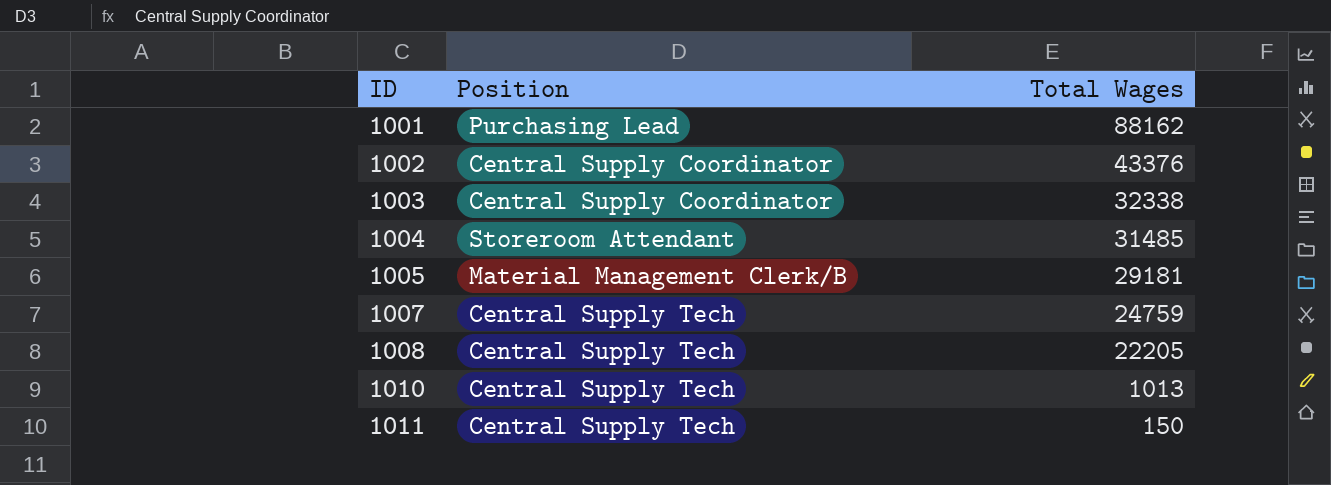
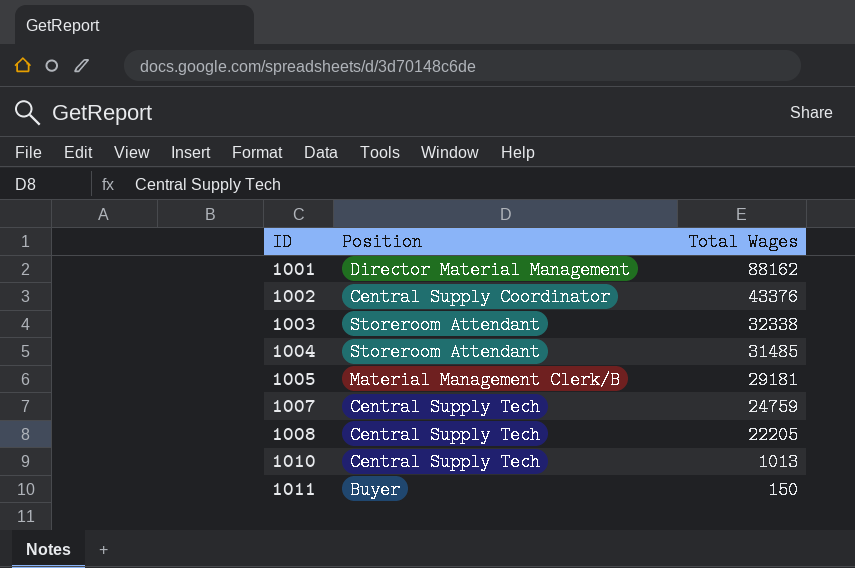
1001 | Position: Purchasing Lead -> Director Material Management
1003 | Position: Central Supply Coordinator -> Storeroom Attendant
1011 | Position: Central Supply Tech -> Buyer

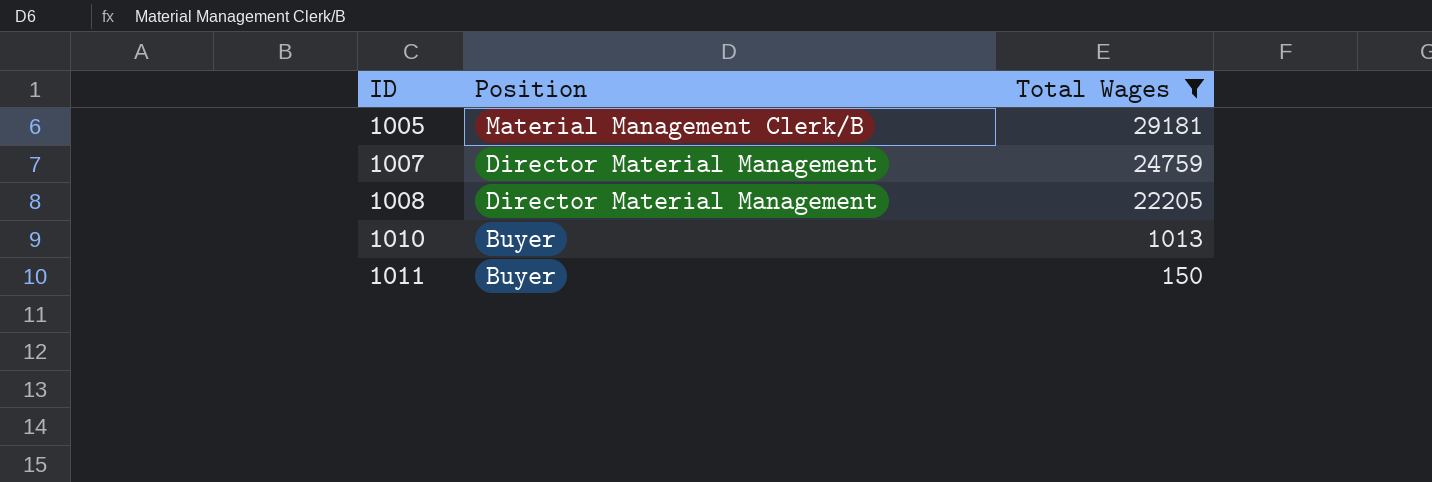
filter: none -> Total Wages <= 29181
1007 | Position: Central Supply Tech -> Director Material Management
1008 | Position: Central Supply Tech -> Director Material Management
1010 | Position: Central Supply Tech -> Buyer

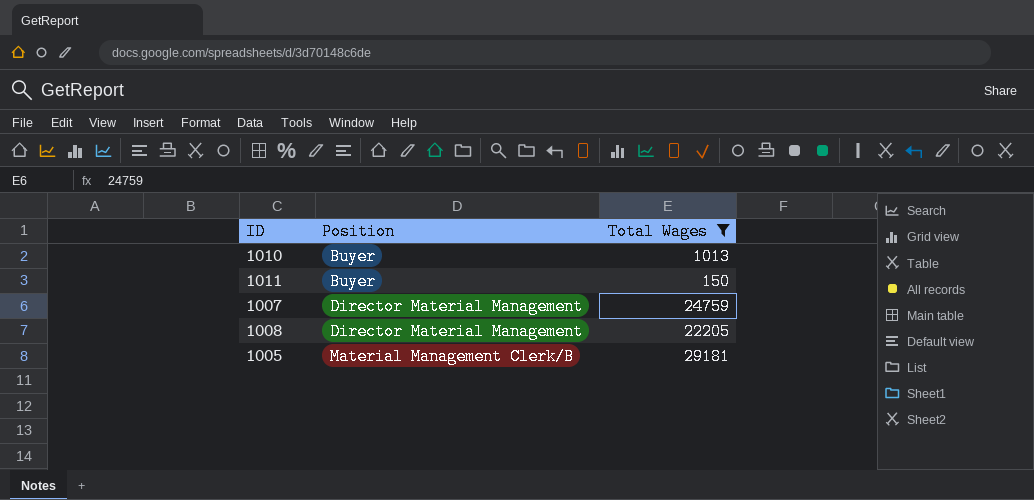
row order: ID ascending -> Position ascending

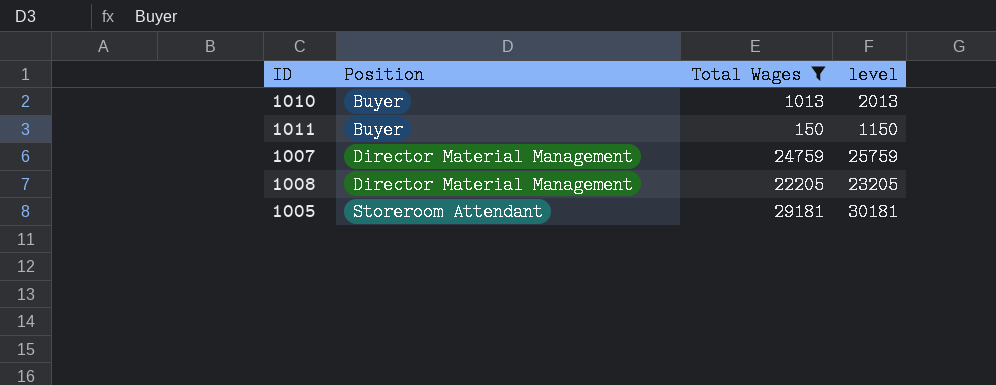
column level | formula: none -> [Total Wages] + 1000
1005 | Position: Material Management Clerk/B -> Storeroom Attendant

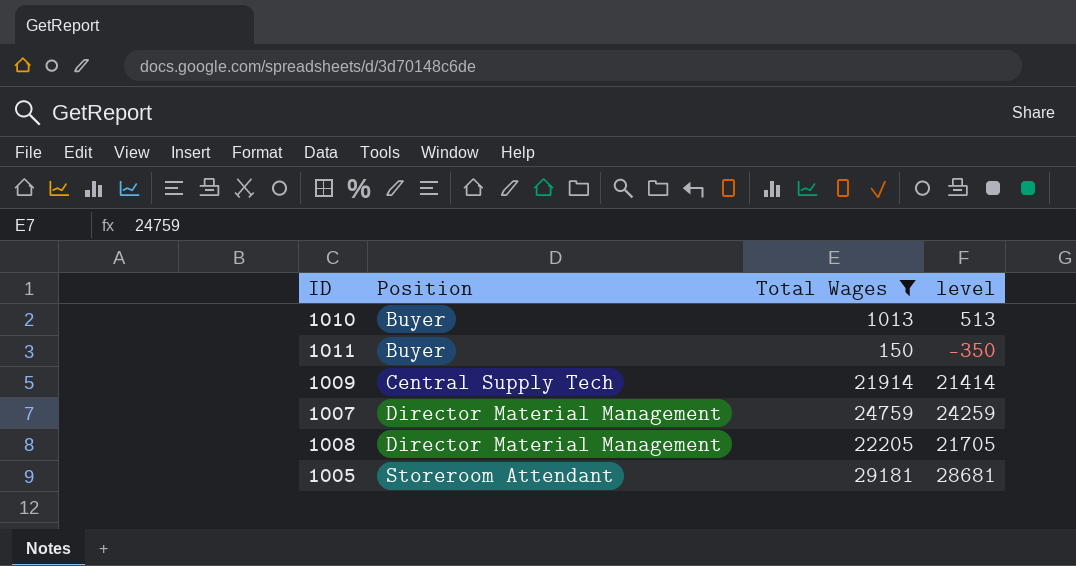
column level | formula: [Total Wages] + 1000 -> [Total Wages] - 500
row 1009: none -> Central Supply Tech | 21914 | 21414

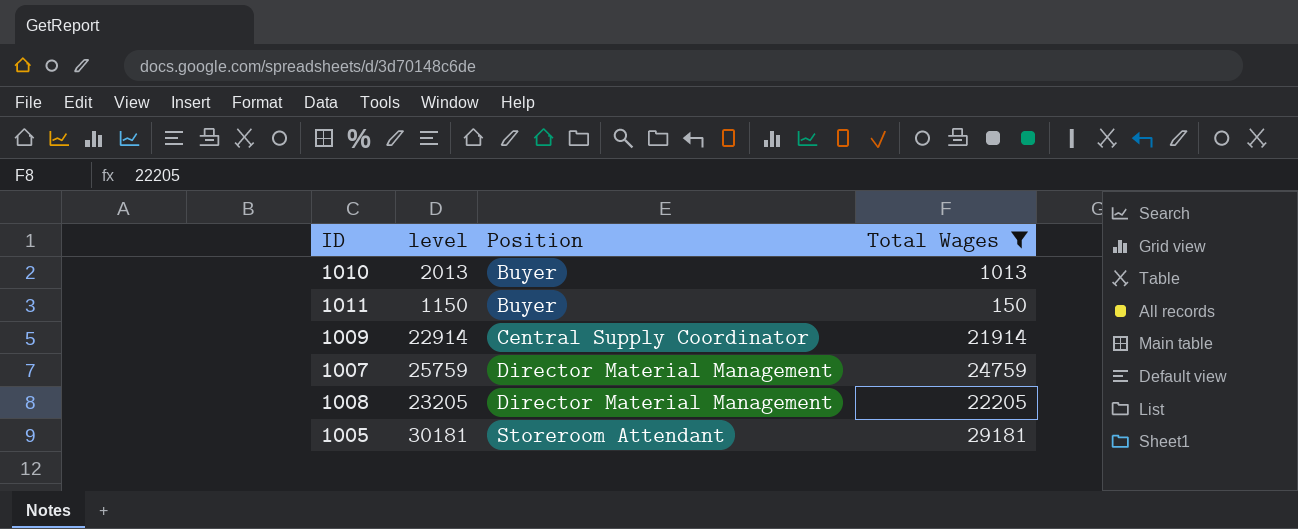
column level | formula: [Total Wages] - 500 -> [Total Wages] + 1000
column level | position: 4 -> 2
1009 | Position: Central Supply Tech -> Central Supply Coordinator

